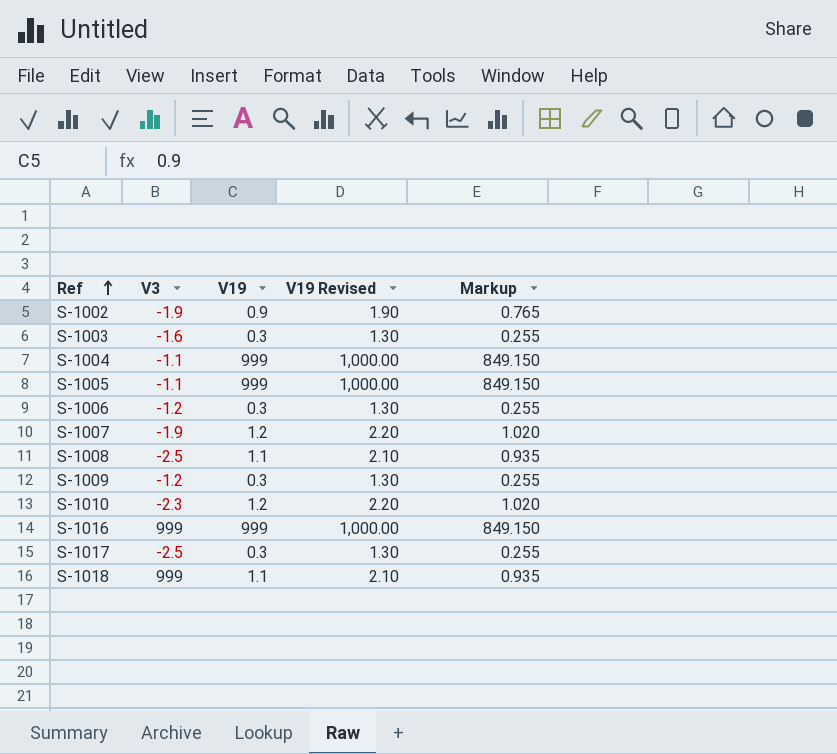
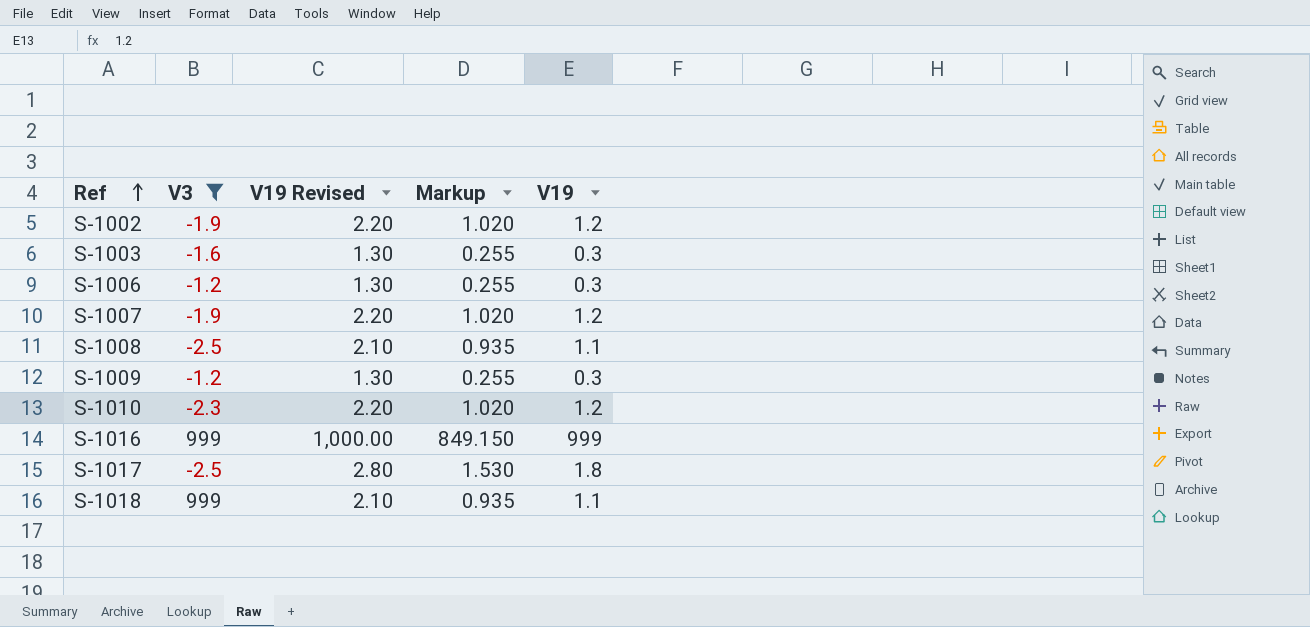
filter: none -> V3 != -1.1
column V19 | position: 3 -> 5
S-1002 | V19 Revised: 1.90 -> 2.20
S-1002 | Markup: 0.765 -> 1.020
S-1002 | V19: 0.9 -> 1.2
S-1017 | V19 Revised: 1.30 -> 2.80
S-1017 | Markup: 0.255 -> 1.530
S-1017 | V19: 0.3 -> 1.8

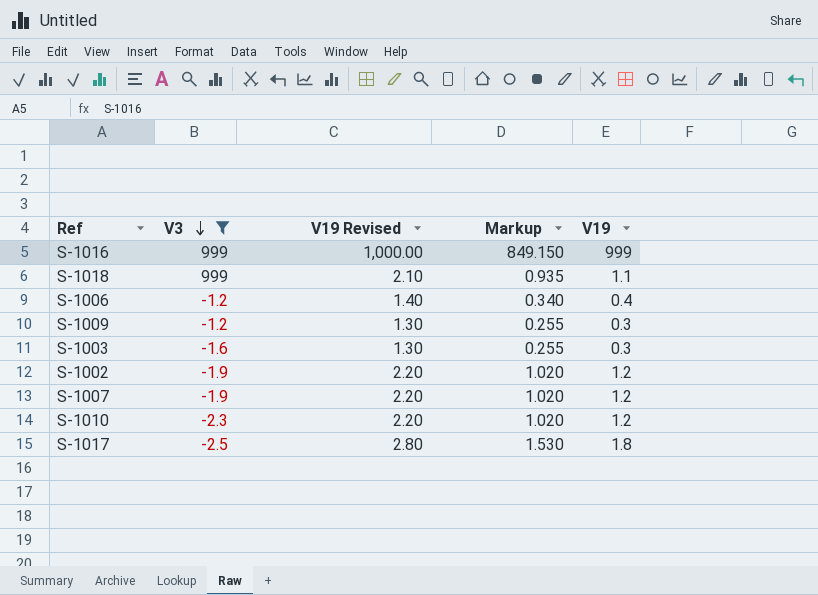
row order: Ref ascending -> V3 descending
row S-1008: -2.5 | 2.10 | 0.935 | 1.1 -> none
S-1006 | V19 Revised: 1.30 -> 1.40
S-1006 | Markup: 0.255 -> 0.340
S-1006 | V19: 0.3 -> 0.4

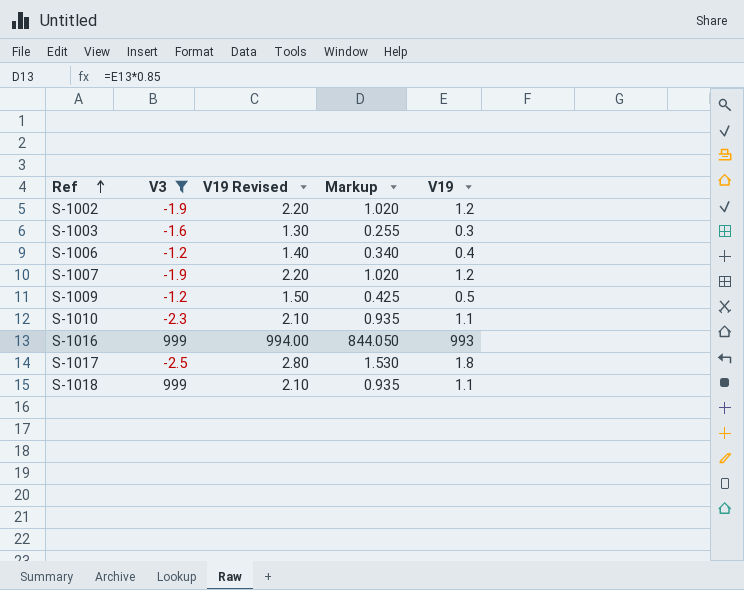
row order: V3 descending -> Ref ascending
S-1009 | V19 Revised: 1.30 -> 1.50
S-1009 | Markup: 0.255 -> 0.425
S-1009 | V19: 0.3 -> 0.5
S-1010 | V19 Revised: 2.20 -> 2.10
S-1010 | Markup: 1.020 -> 0.935
S-1010 | V19: 1.2 -> 1.1
S-1016 | V19 Revised: 1,000.00 -> 994.00
S-1016 | Markup: 849.150 -> 844.050
S-1016 | V19: 999 -> 993

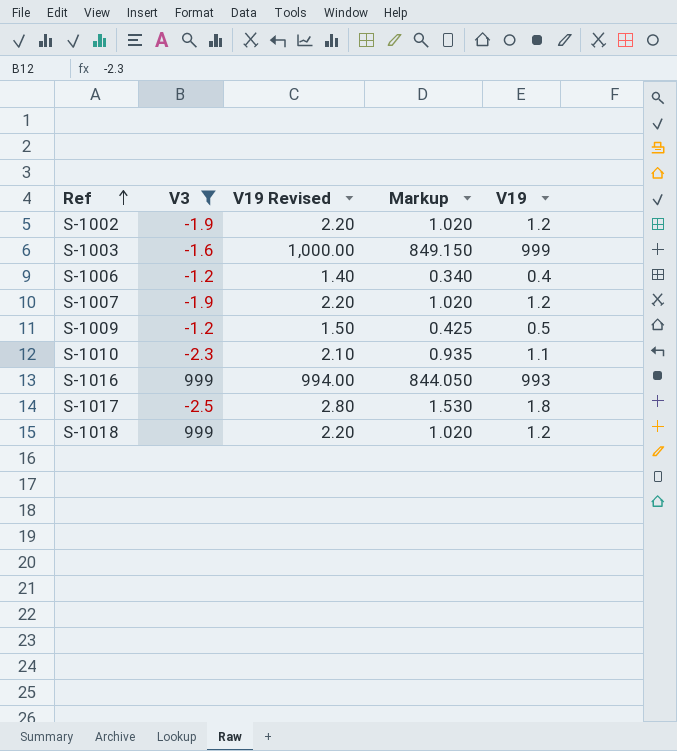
S-1003 | V19 Revised: 1.30 -> 1,000.00
S-1003 | Markup: 0.255 -> 849.150
S-1003 | V19: 0.3 -> 999
S-1018 | V19 Revised: 2.10 -> 2.20
S-1018 | Markup: 0.935 -> 1.020
S-1018 | V19: 1.1 -> 1.2

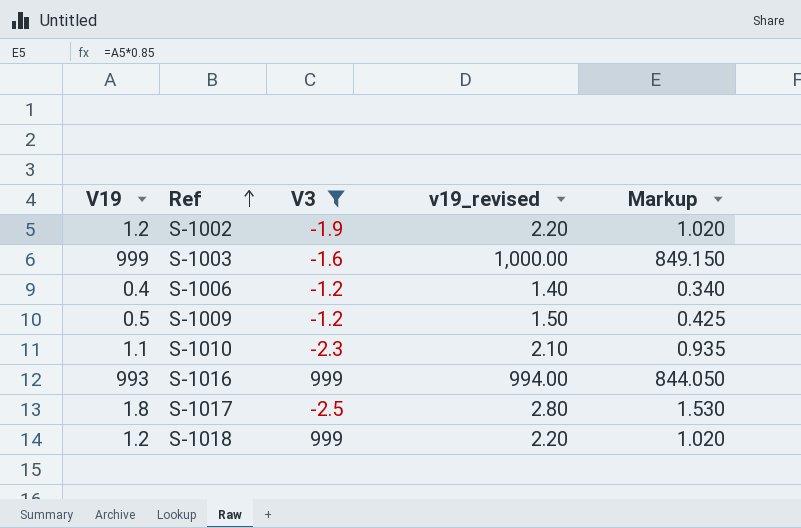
column V19 | position: 5 -> 1
column name: V19 Revised -> v19_revised
row S-1007: -1.9 | 2.20 | 1.020 | 1.2 -> none

